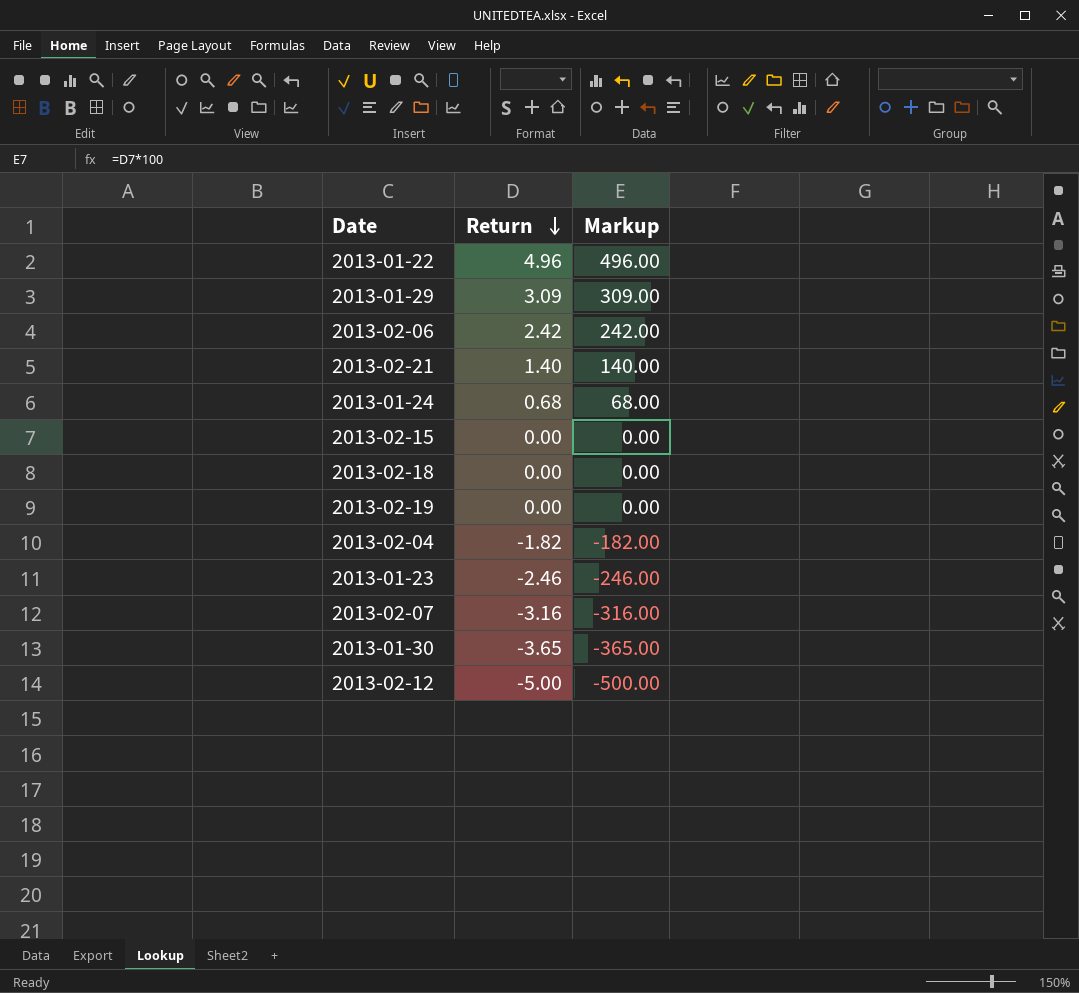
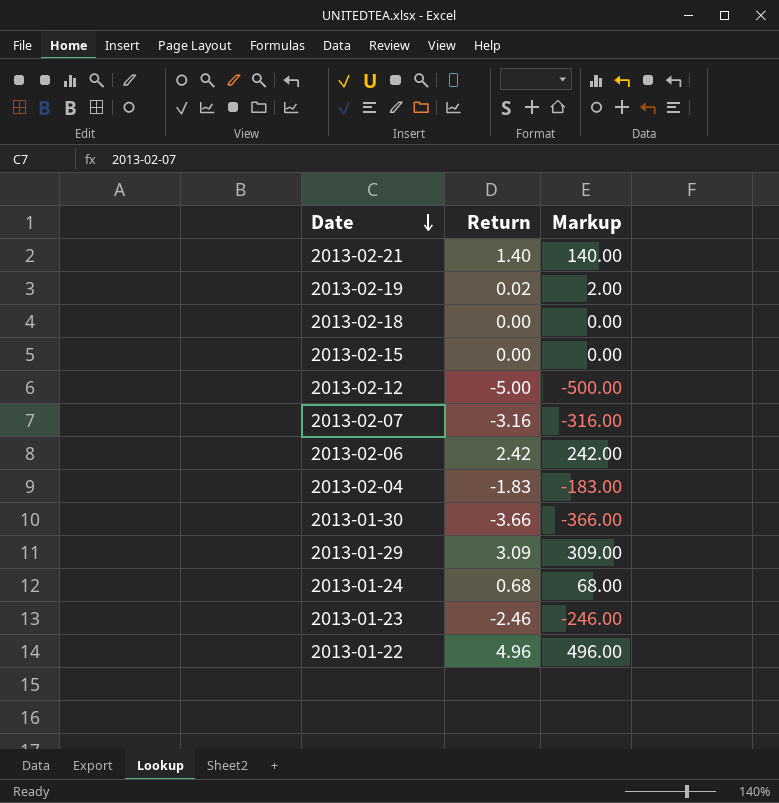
row order: Return descending -> Date descending
2013-02-19 | Return: 0.00 -> 0.02
2013-02-19 | Markup: 0.00 -> 2.00
2013-02-04 | Return: -1.82 -> -1.83
2013-02-04 | Markup: -182.00 -> -183.00
2013-01-30 | Return: -3.65 -> -3.66
2013-01-30 | Markup: -365.00 -> -366.00

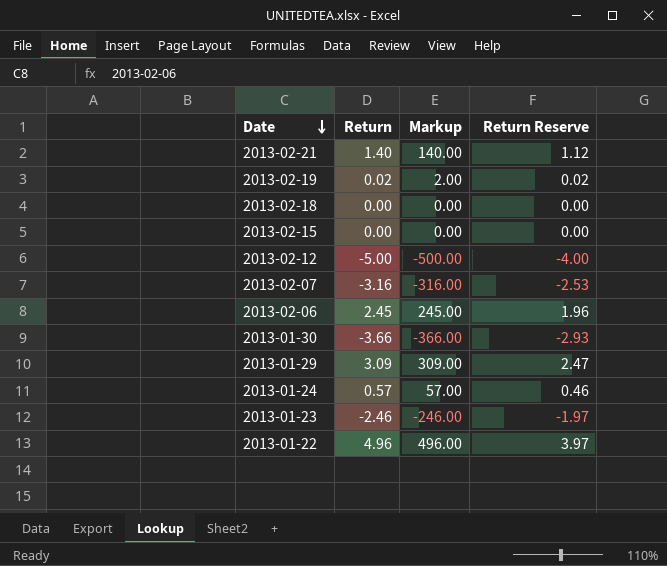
column Return Reserve | formula: none -> [Return] * 0.8
row 2013-02-04: -1.83 | -183.00 -> none
2013-02-06 | Return: 2.42 -> 2.45
2013-02-06 | Markup: 242.00 -> 245.00
2013-01-24 | Return: 0.68 -> 0.57
2013-01-24 | Markup: 68.00 -> 57.00

